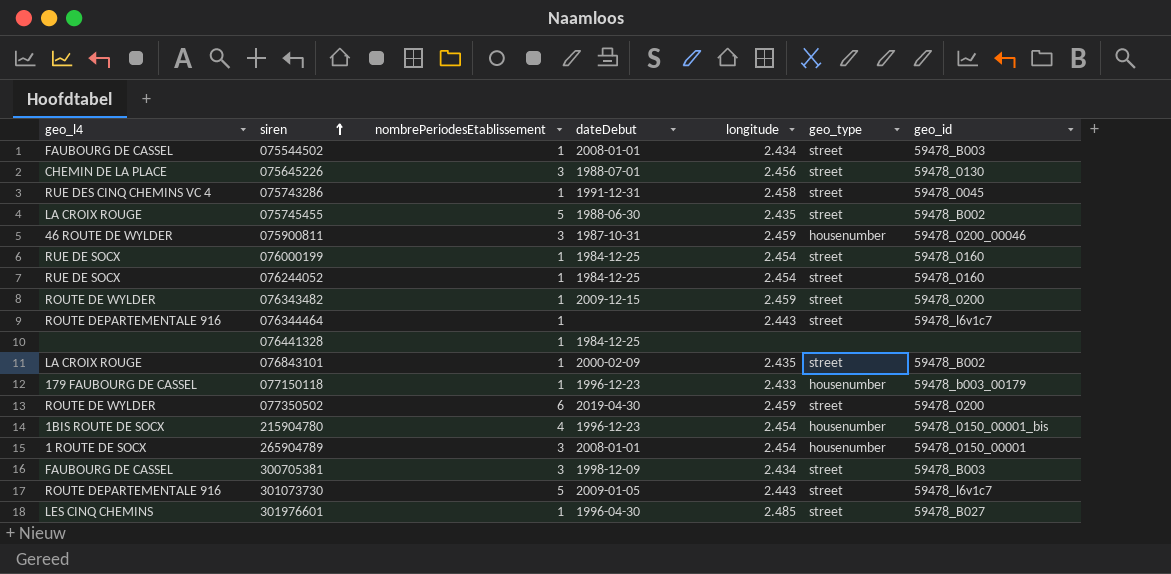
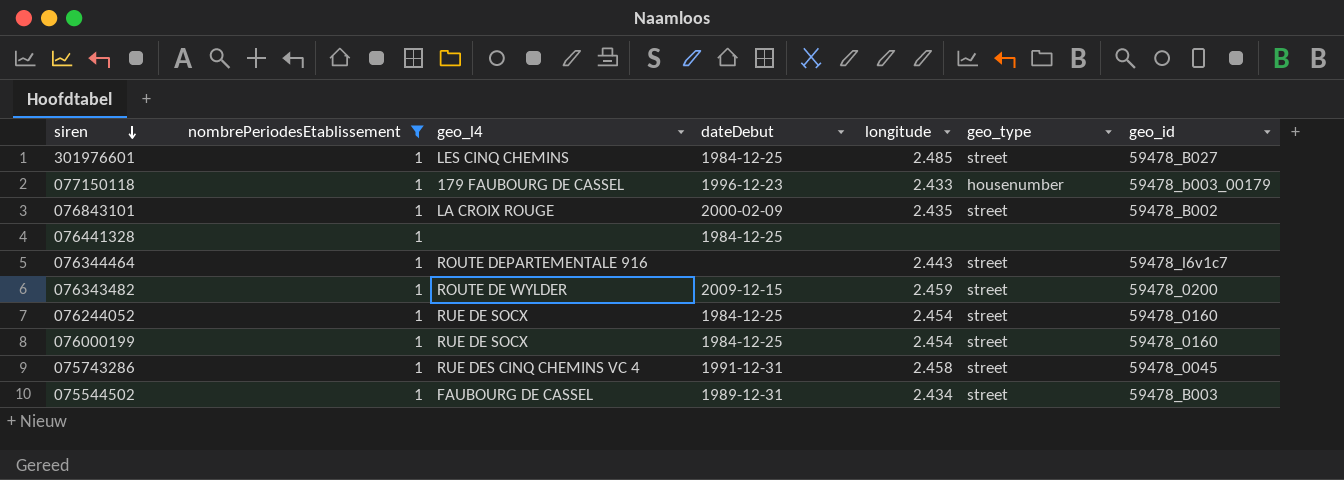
filter: none -> nombrePeriodesEtablissement = 1
row order: siren ascending -> siren descending
column geo_l4 | position: 1 -> 3
301976601 | dateDebut: 1996-04-30 -> 1984-12-25
075544502 | dateDebut: 2008-01-01 -> 1989-12-31

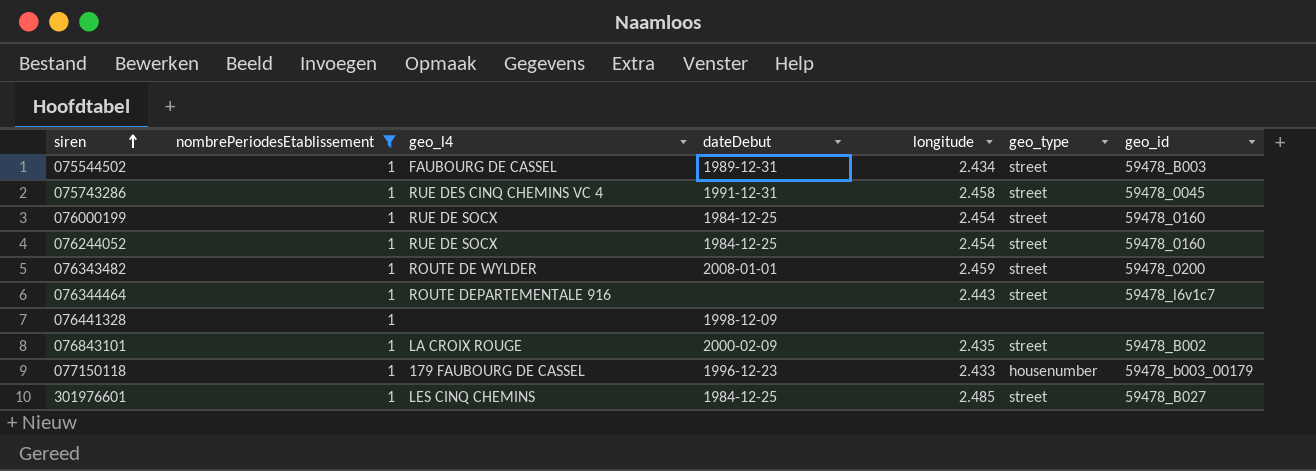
row order: siren descending -> siren ascending
076343482 | dateDebut: 2009-12-15 -> 2008-01-01
076441328 | dateDebut: 1984-12-25 -> 1998-12-09

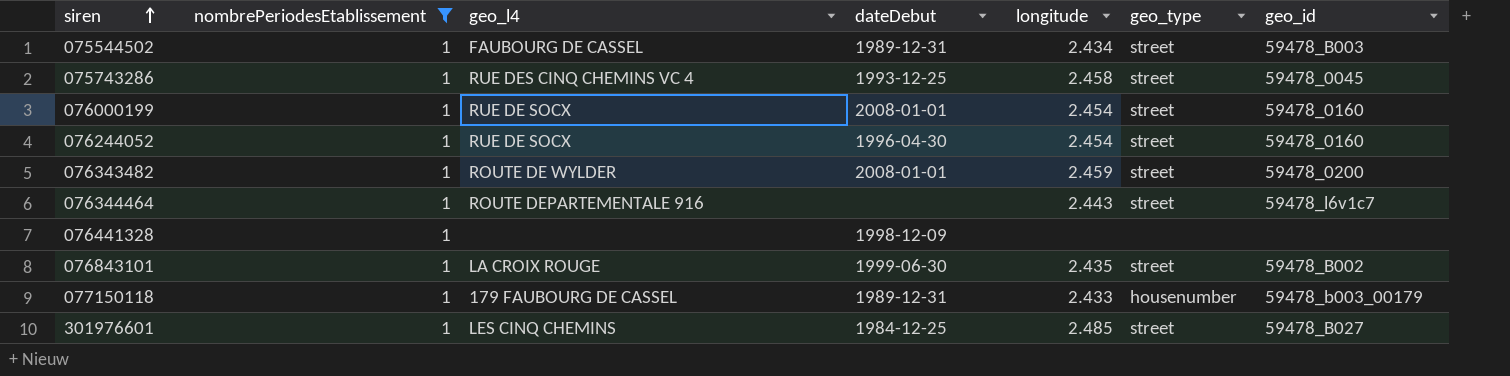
075743286 | dateDebut: 1991-12-31 -> 1993-12-25
076000199 | dateDebut: 1984-12-25 -> 2008-01-01
076244052 | dateDebut: 1984-12-25 -> 1996-04-30
076843101 | dateDebut: 2000-02-09 -> 1999-06-30
077150118 | dateDebut: 1996-12-23 -> 1989-12-31

